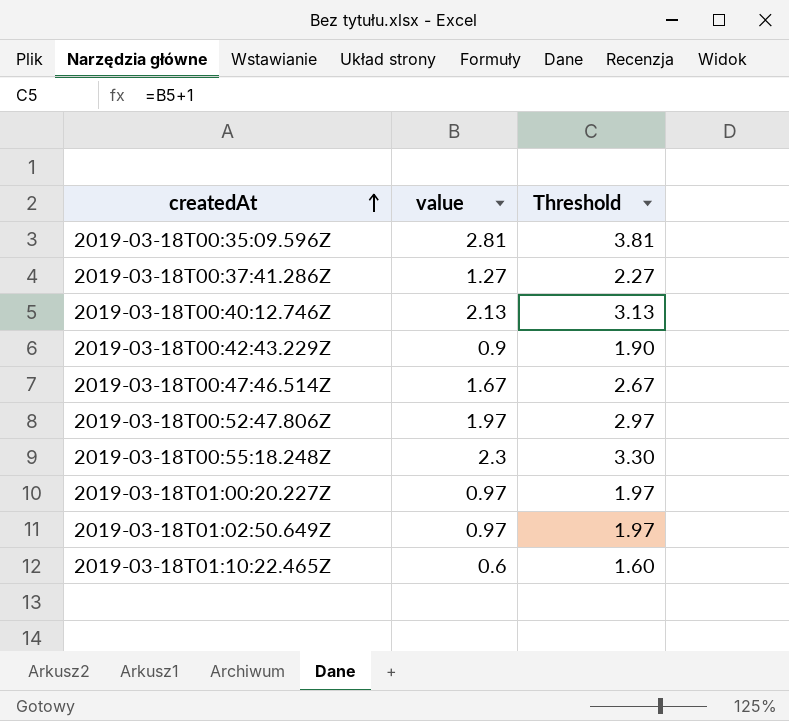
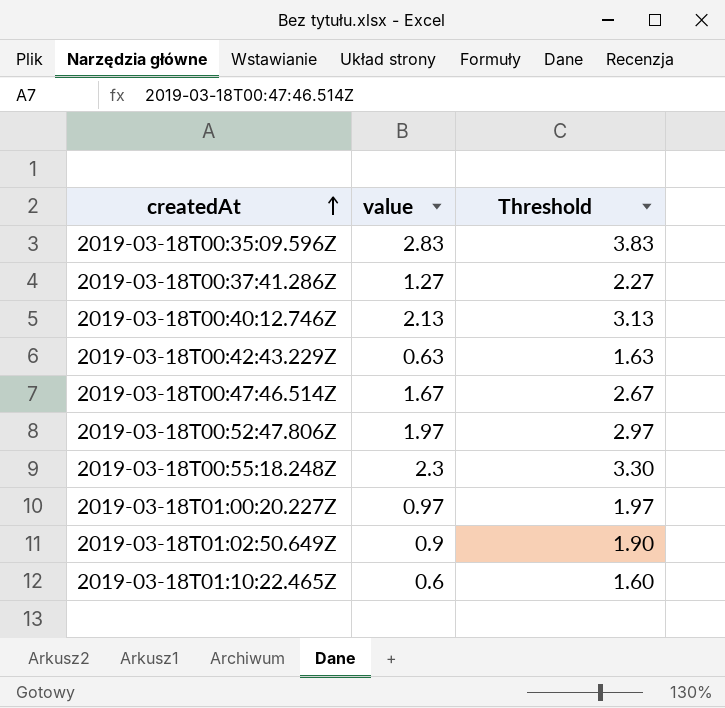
2019-03-18T00:35:09.596Z | value: 2.81 -> 2.83
2019-03-18T00:35:09.596Z | Threshold: 3.81 -> 3.83
2019-03-18T00:42:43.229Z | value: 0.9 -> 0.63
2019-03-18T00:42:43.229Z | Threshold: 1.90 -> 1.63
2019-03-18T01:02:50.649Z | value: 0.97 -> 0.9
2019-03-18T01:02:50.649Z | Threshold: 1.97 -> 1.90

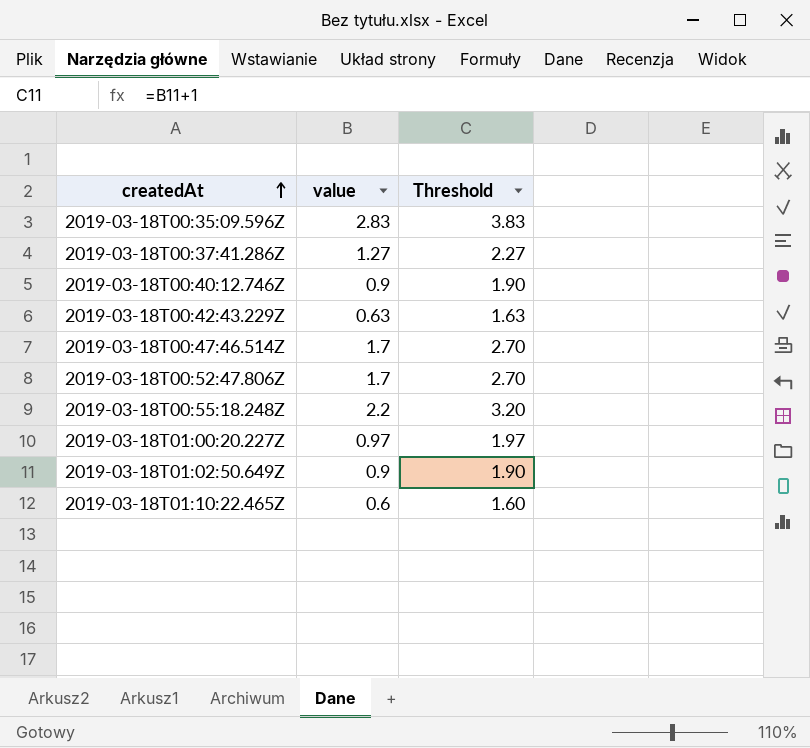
2019-03-18T00:40:12.746Z | value: 2.13 -> 0.9
2019-03-18T00:40:12.746Z | Threshold: 3.13 -> 1.90
2019-03-18T00:47:46.514Z | value: 1.67 -> 1.7
2019-03-18T00:47:46.514Z | Threshold: 2.67 -> 2.70
2019-03-18T00:52:47.806Z | value: 1.97 -> 1.7
2019-03-18T00:52:47.806Z | Threshold: 2.97 -> 2.70
2019-03-18T00:55:18.248Z | value: 2.3 -> 2.2
2019-03-18T00:55:18.248Z | Threshold: 3.30 -> 3.20

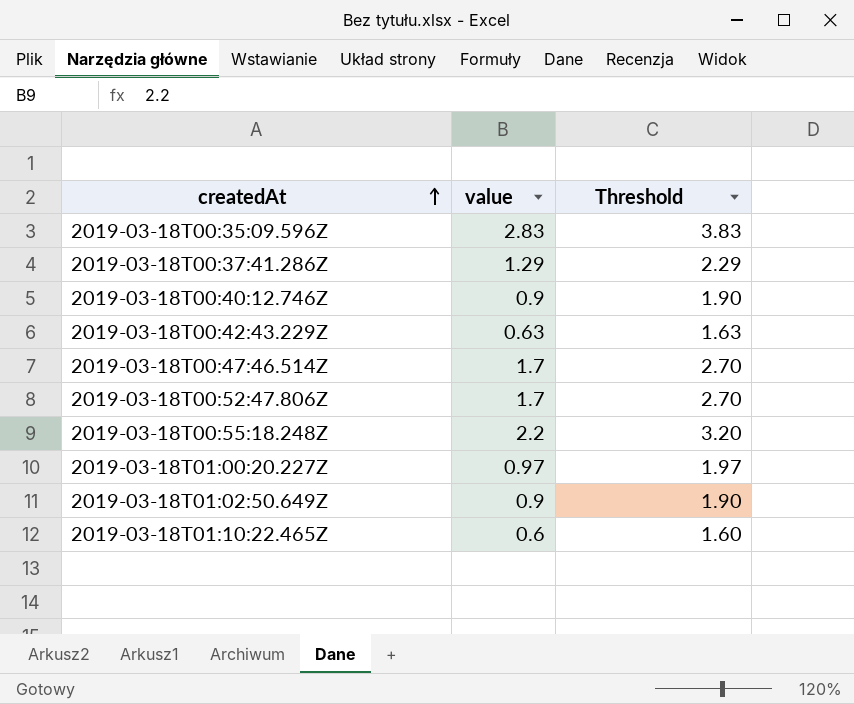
2019-03-18T00:37:41.286Z | value: 1.27 -> 1.29
2019-03-18T00:37:41.286Z | Threshold: 2.27 -> 2.29

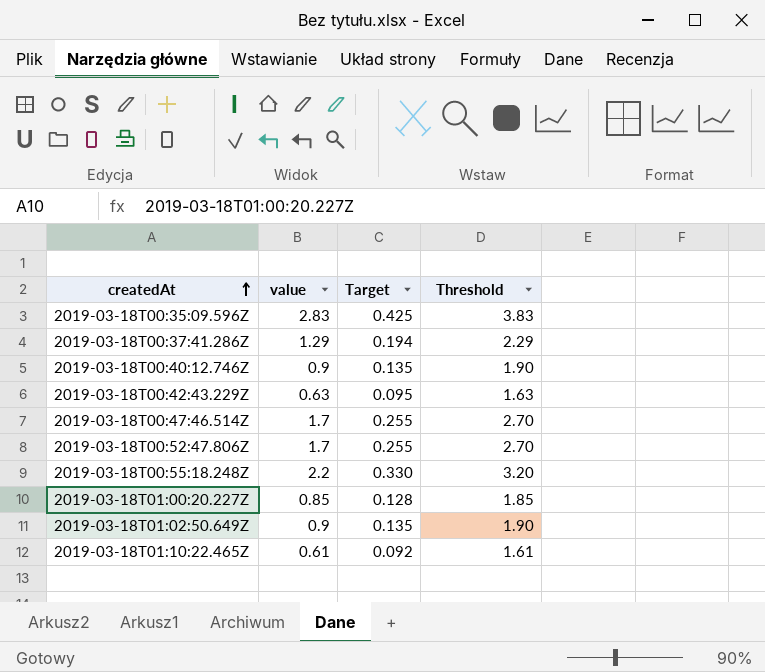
column Target | formula: none -> [value] * 0.15
2019-03-18T01:00:20.227Z | value: 0.97 -> 0.85
2019-03-18T01:00:20.227Z | Threshold: 1.97 -> 1.85
2019-03-18T01:10:22.465Z | value: 0.6 -> 0.61
2019-03-18T01:10:22.465Z | Threshold: 1.60 -> 1.61

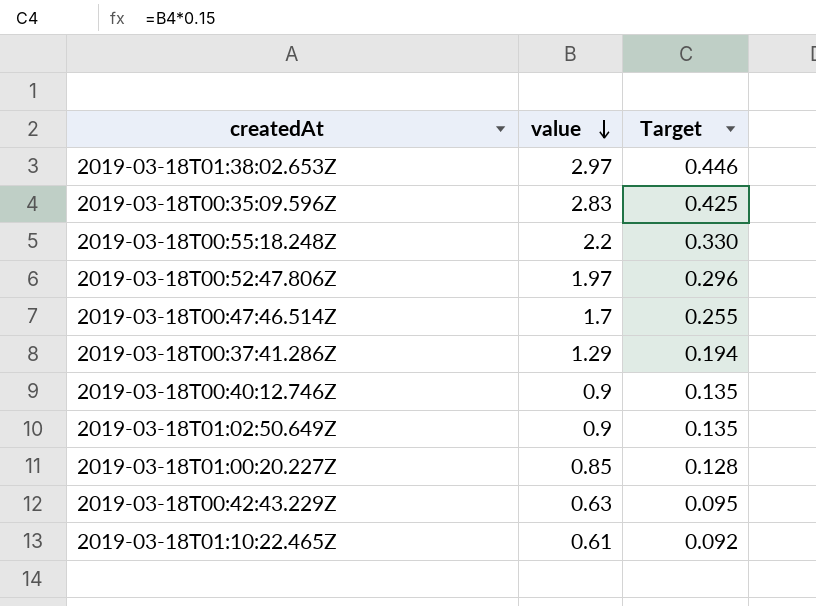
row order: createdAt ascending -> value descending
column Threshold | formula: [value] + 1 -> none
row 2019-03-18T01:38:02.653Z: none -> 2.97 | 0.446
2019-03-18T00:52:47.806Z | value: 1.7 -> 1.97
2019-03-18T00:52:47.806Z | Target: 0.255 -> 0.296

